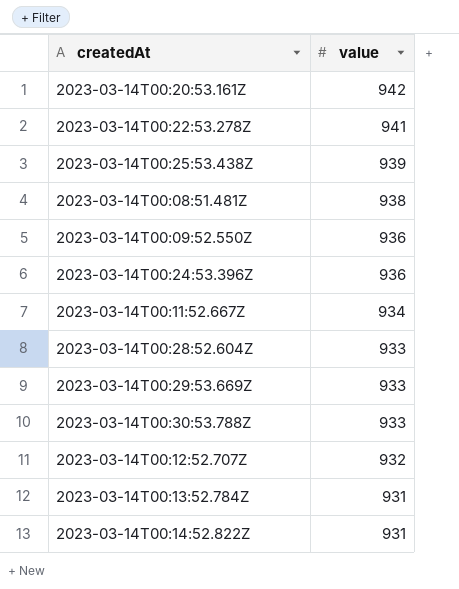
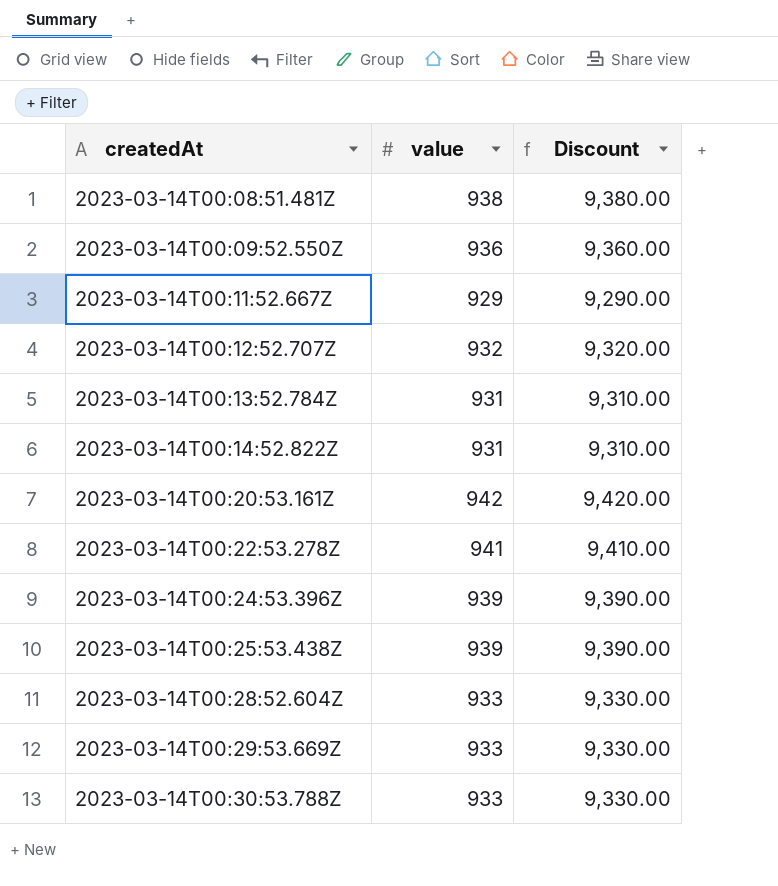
row order: value descending -> createdAt ascending
column Discount | formula: none -> [value] * 10
2023-03-14T00:11:52.667Z | value: 934 -> 929
2023-03-14T00:24:53.396Z | value: 936 -> 939

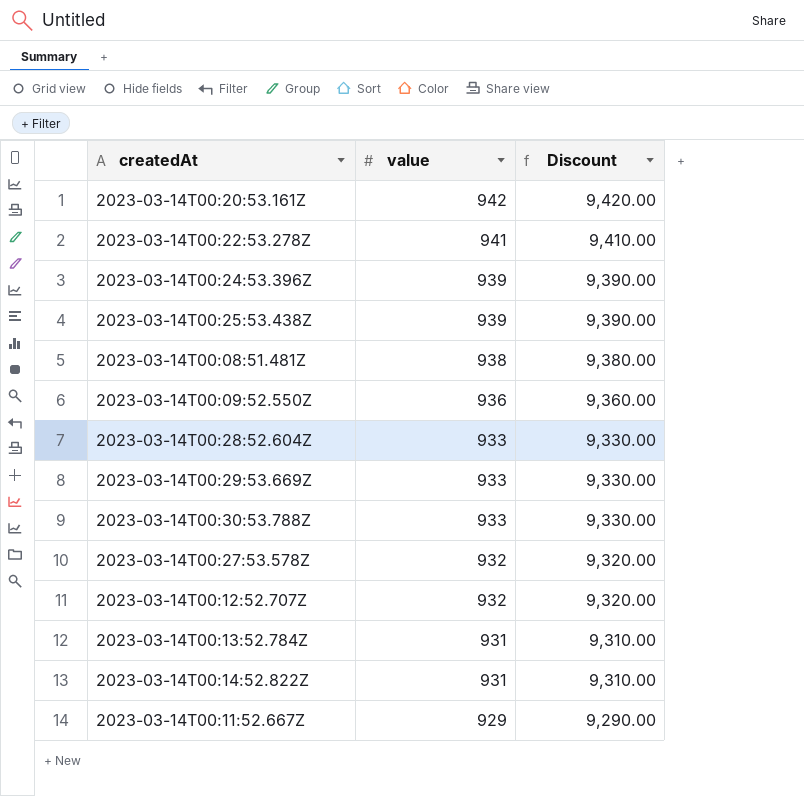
row order: createdAt ascending -> value descending
row 2023-03-14T00:27:53.578Z: none -> 932 | 9,320.00

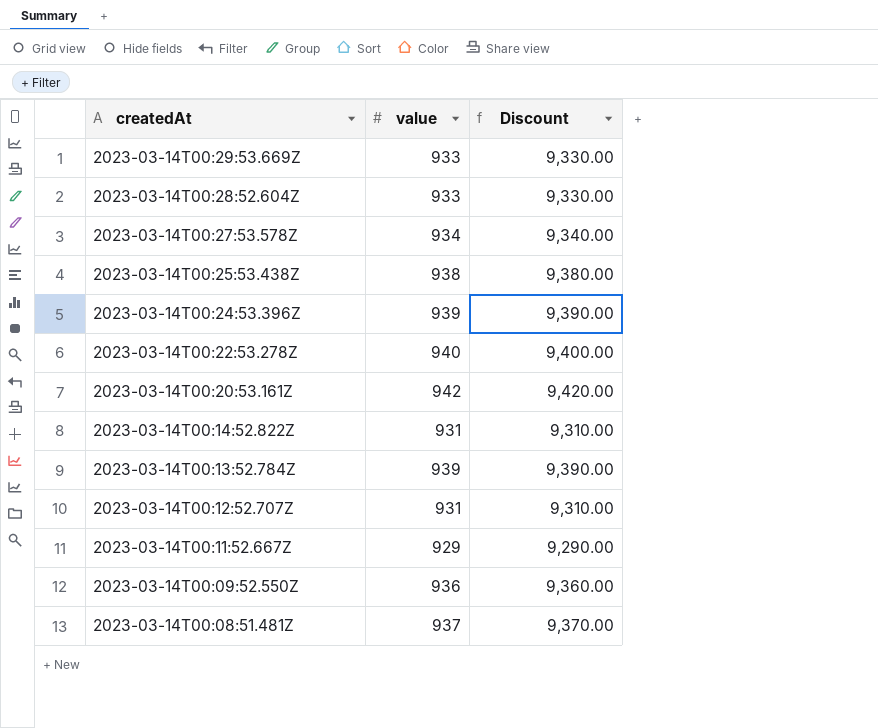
row order: value descending -> createdAt descending
row 2023-03-14T00:30:53.788Z: 933 | 9,330.00 -> none
2023-03-14T00:27:53.578Z | value: 932 -> 934
2023-03-14T00:27:53.578Z | Discount: 9,320.00 -> 9,340.00
2023-03-14T00:25:53.438Z | value: 939 -> 938
2023-03-14T00:25:53.438Z | Discount: 9,390.00 -> 9,380.00
2023-03-14T00:22:53.278Z | value: 941 -> 940
2023-03-14T00:22:53.278Z | Discount: 9,410.00 -> 9,400.00
2023-03-14T00:13:52.784Z | value: 931 -> 939
2023-03-14T00:13:52.784Z | Discount: 9,310.00 -> 9,390.00
2023-03-14T00:12:52.707Z | value: 932 -> 931
2023-03-14T00:12:52.707Z | Discount: 9,320.00 -> 9,310.00
2023-03-14T00:08:51.481Z | value: 938 -> 937
2023-03-14T00:08:51.481Z | Discount: 9,380.00 -> 9,370.00

